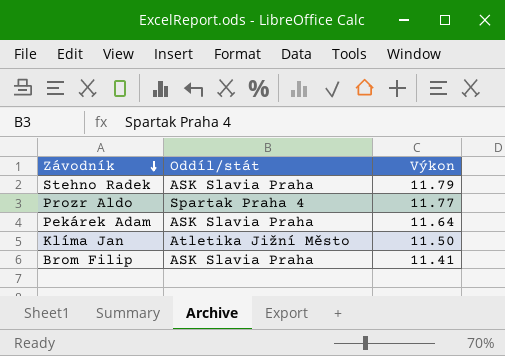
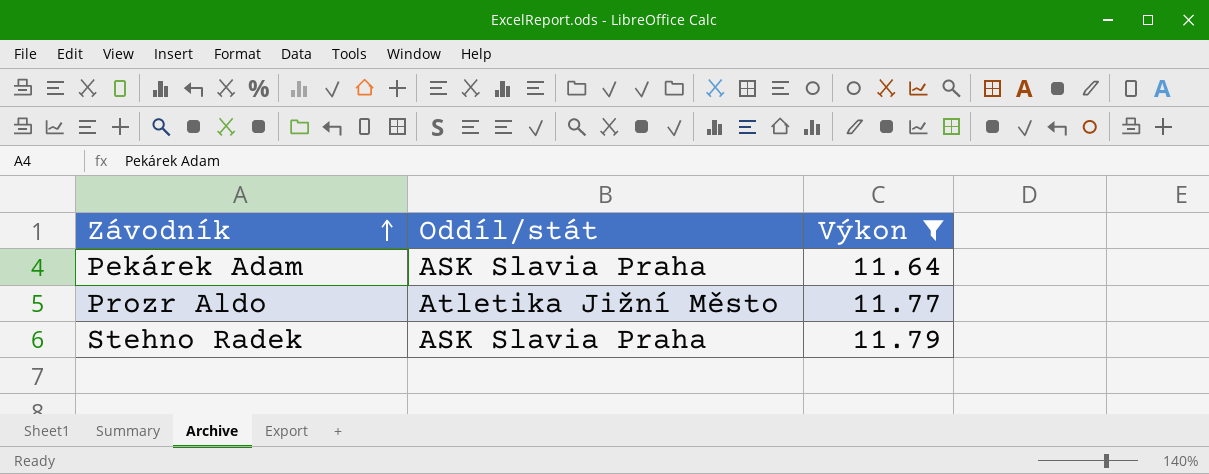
filter: none -> Výkon >= 11.64
row order: Závodník descending -> Závodník ascending
Prozr Aldo | Oddíl/stát: Spartak Praha 4 -> Atletika Jižní Město

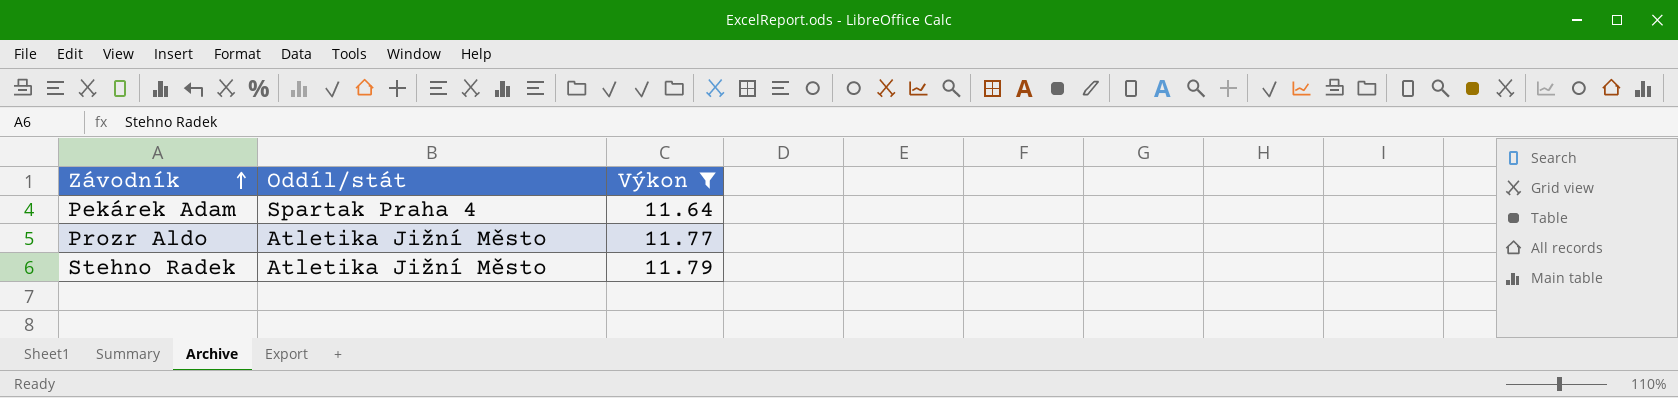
Pekárek Adam | Oddíl/stát: ASK Slavia Praha -> Spartak Praha 4
Stehno Radek | Oddíl/stát: ASK Slavia Praha -> Atletika Jižní Město

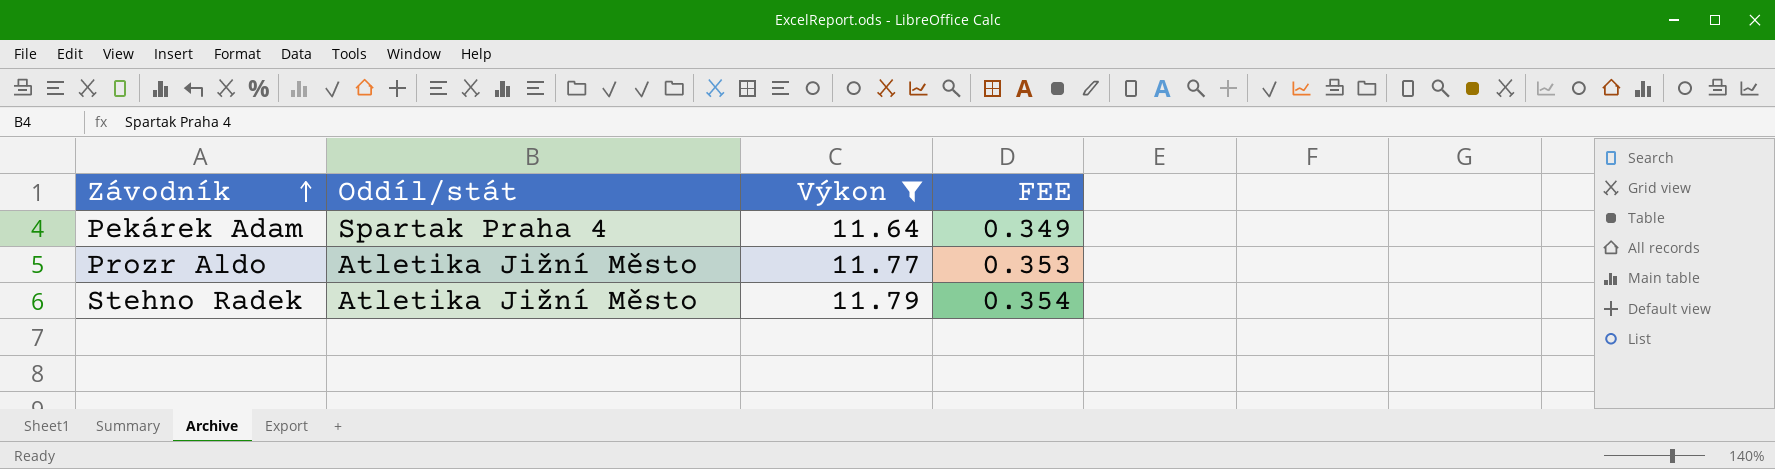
column FEE | formula: none -> [Výkon] * 0.03

